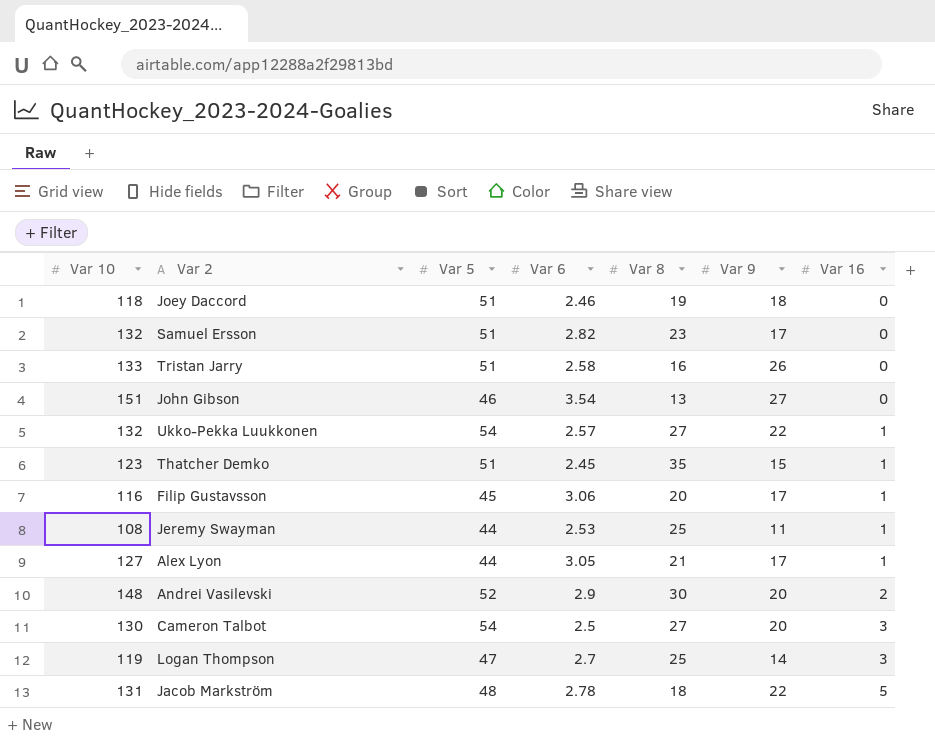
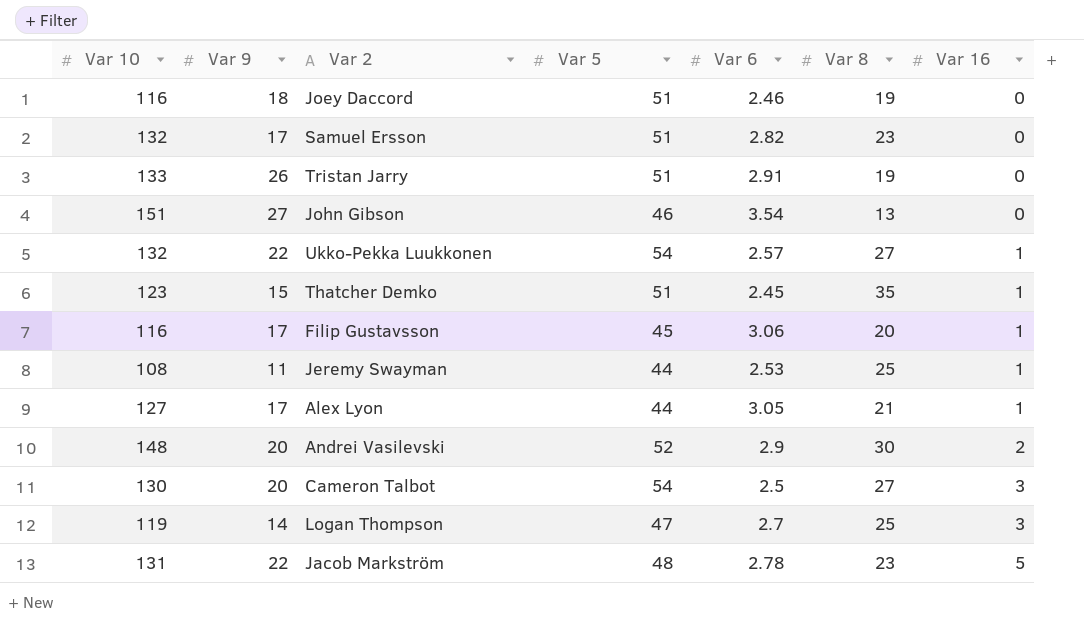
column Var 9 | position: 6 -> 2
Joey Daccord | Var 10: 118 -> 116
Tristan Jarry | Var 6: 2.58 -> 2.91
Tristan Jarry | Var 8: 16 -> 19
Jacob Markström | Var 8: 18 -> 23

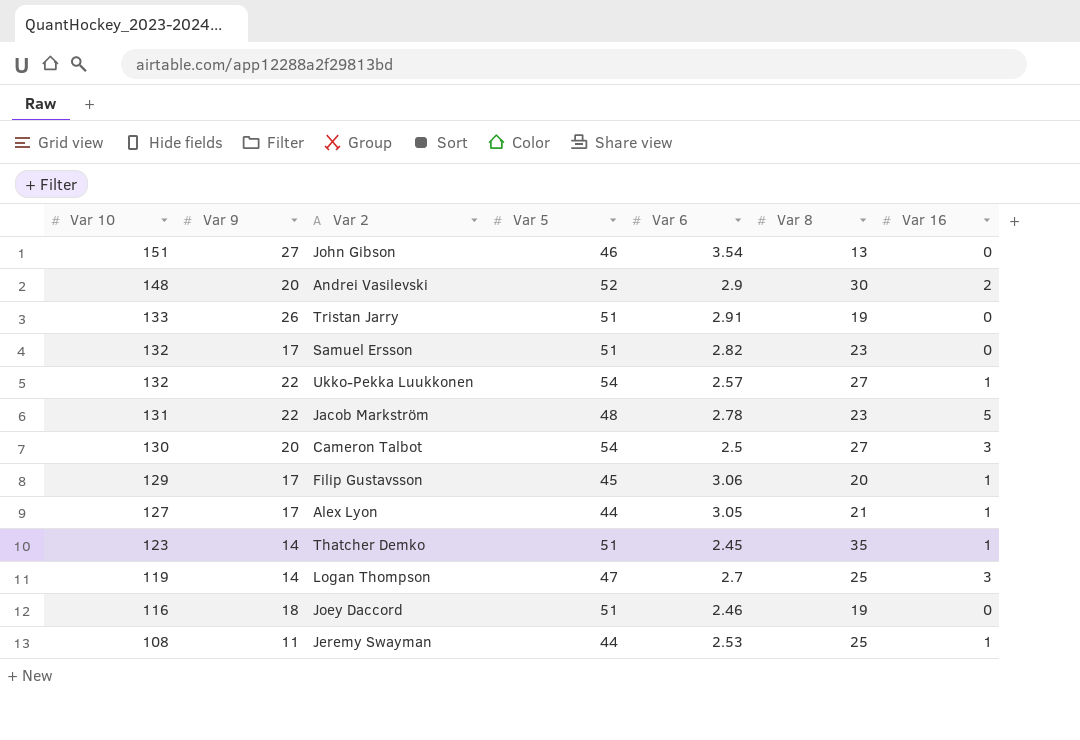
row order: Var 16 ascending -> Var 10 descending
Filip Gustavsson | Var 10: 116 -> 129
Thatcher Demko | Var 9: 15 -> 14

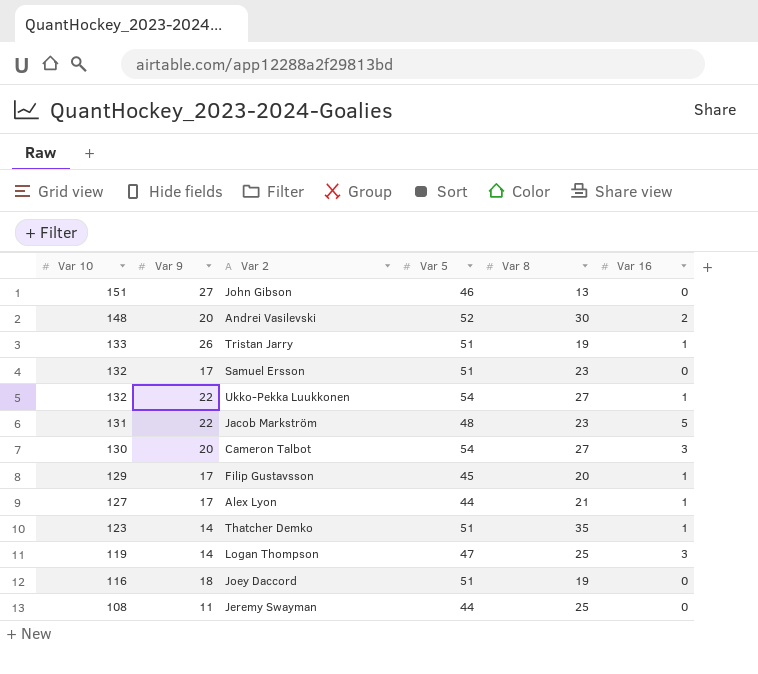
column Var 6 | position: 5 -> none
Tristan Jarry | Var 16: 0 -> 1
Jeremy Swayman | Var 16: 1 -> 0

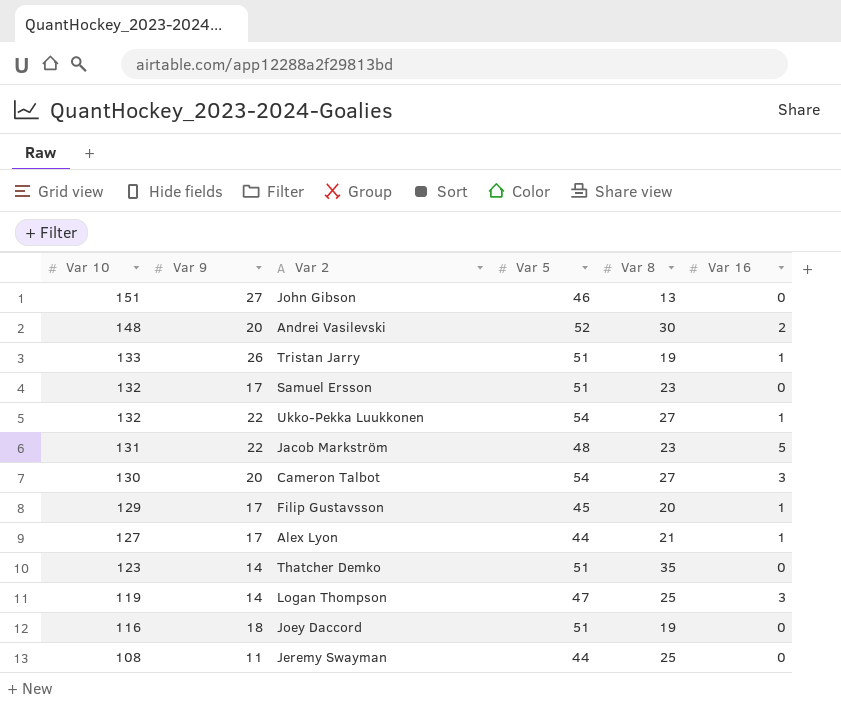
Thatcher Demko | Var 16: 1 -> 0

